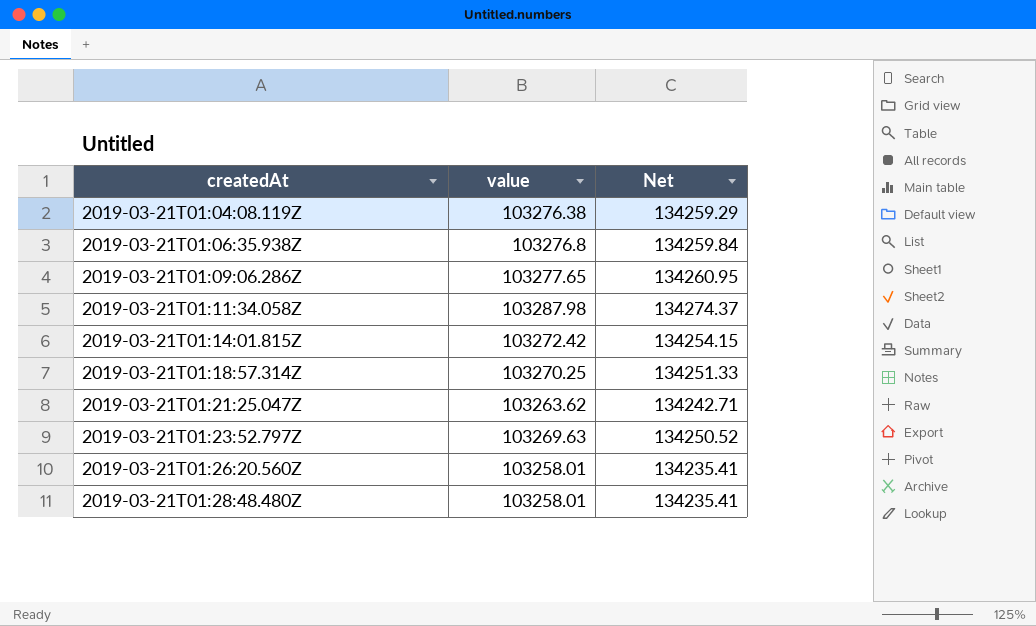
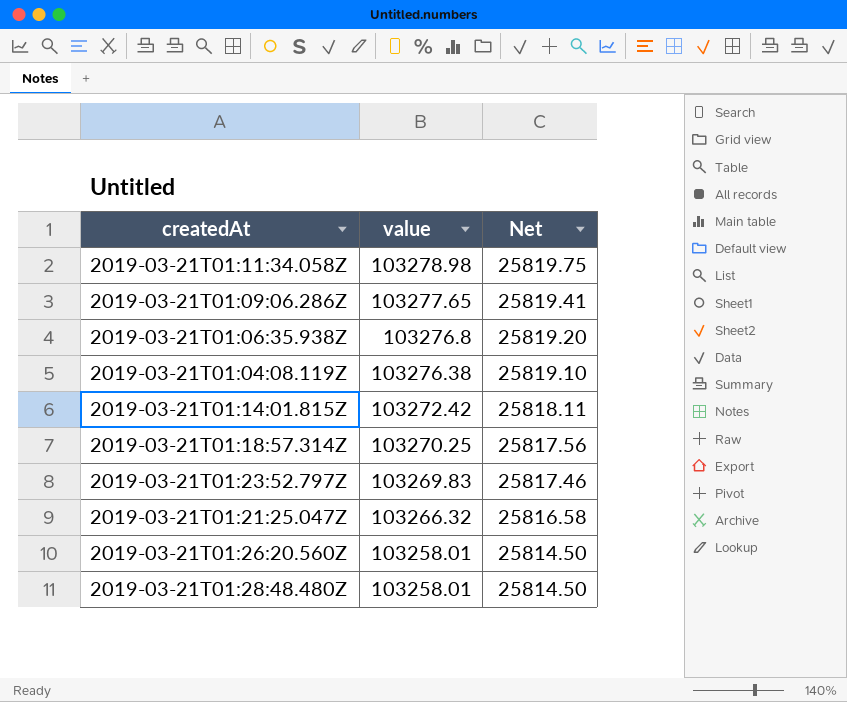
row order: createdAt ascending -> value descending
column Net | formula: [value] * 1.3 -> [value] * 0.25
2019-03-21T01:11:34.058Z | value: 103287.98 -> 103278.98
2019-03-21T01:23:52.797Z | value: 103269.63 -> 103269.83
2019-03-21T01:21:25.047Z | value: 103263.62 -> 103266.32

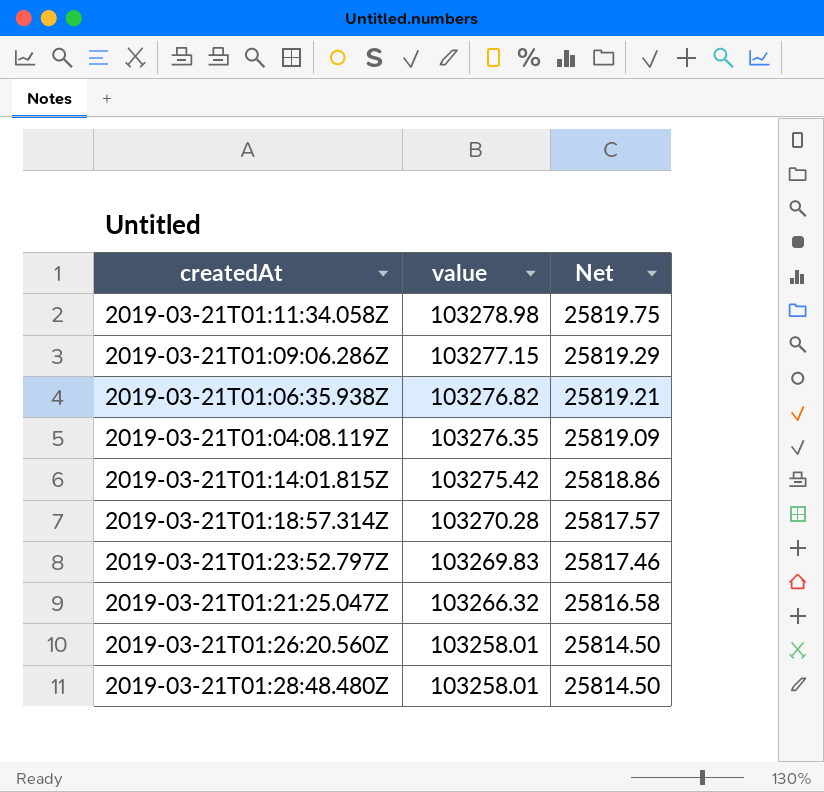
2019-03-21T01:09:06.286Z | value: 103277.65 -> 103277.15
2019-03-21T01:09:06.286Z | Net: 25819.41 -> 25819.29
2019-03-21T01:06:35.938Z | value: 103276.8 -> 103276.82
2019-03-21T01:06:35.938Z | Net: 25819.20 -> 25819.21
2019-03-21T01:04:08.119Z | value: 103276.38 -> 103276.35
2019-03-21T01:04:08.119Z | Net: 25819.10 -> 25819.09
2019-03-21T01:14:01.815Z | value: 103272.42 -> 103275.42
2019-03-21T01:14:01.815Z | Net: 25818.11 -> 25818.86
2019-03-21T01:18:57.314Z | value: 103270.25 -> 103270.28
2019-03-21T01:18:57.314Z | Net: 25817.56 -> 25817.57

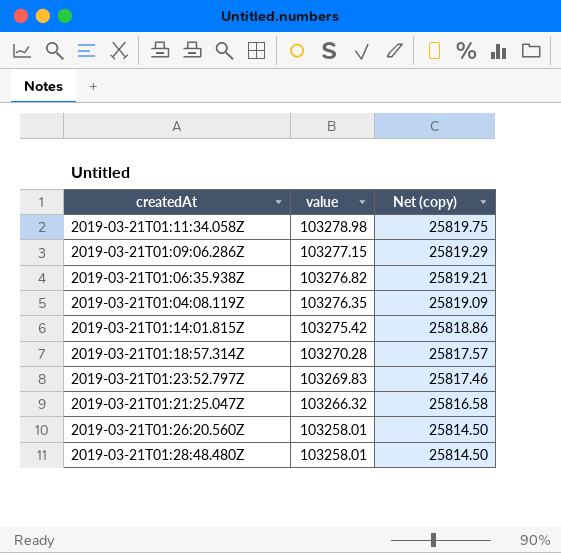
column name: Net -> Net (copy)

